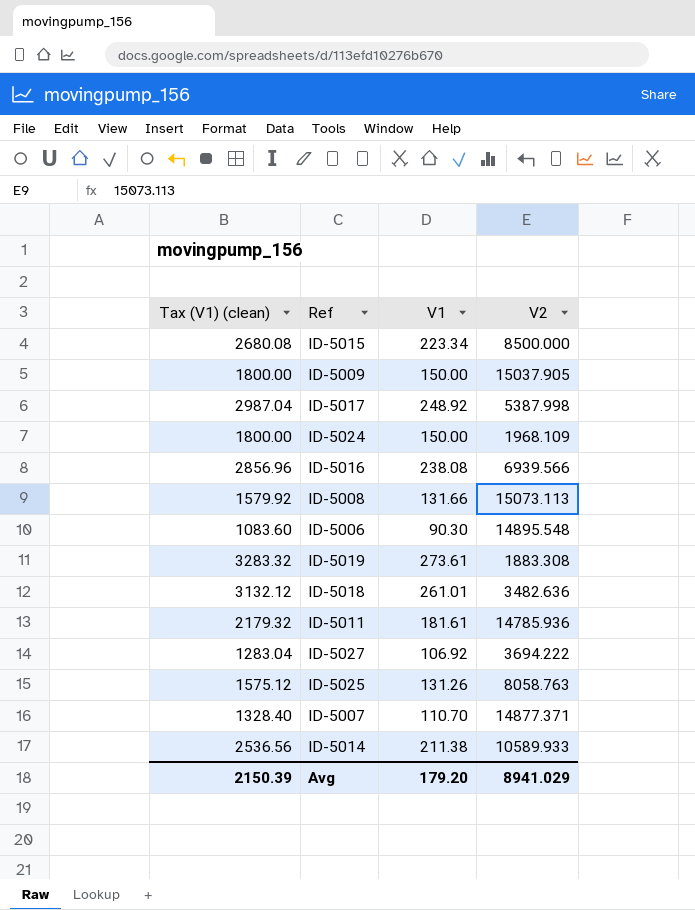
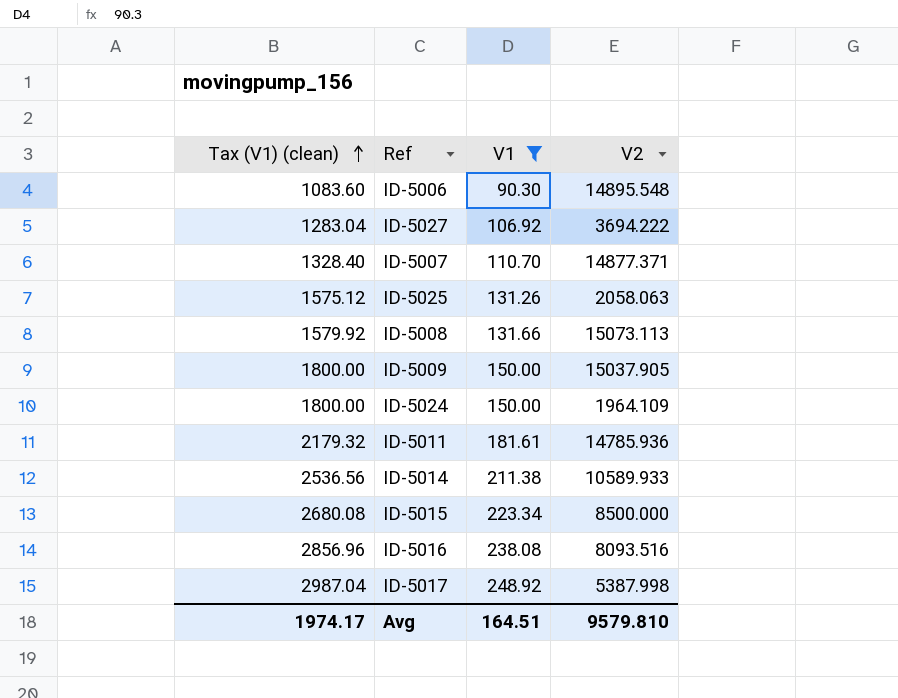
filter: none -> V1 <= 248.92
row order: none -> Tax (V1) (clean) ascending
ID-5025 | V2: 8058.763 -> 2058.063
ID-5024 | V2: 1968.109 -> 1964.109
ID-5016 | V2: 6939.566 -> 8093.516
Avg | Tax (V1) (clean): 2150.39 -> 1974.17
Avg | V1: 179.20 -> 164.51
Avg | V2: 8941.029 -> 9579.810

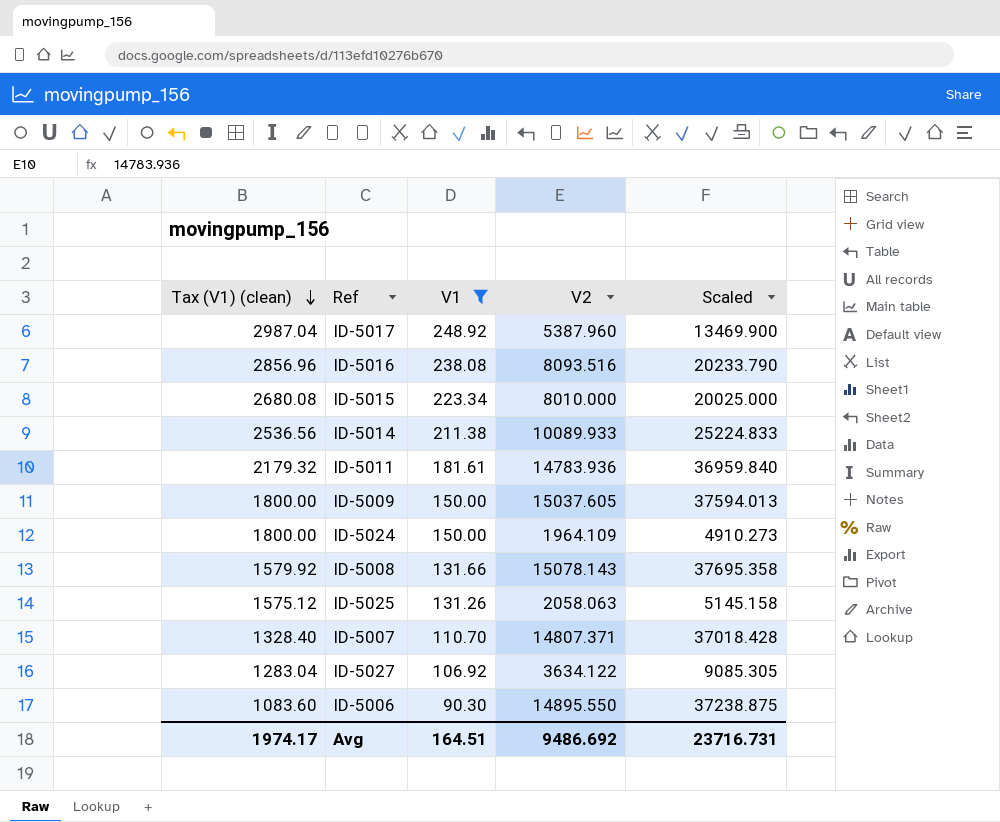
row order: Tax (V1) (clean) ascending -> Tax (V1) (clean) descending
column Scaled | formula: none -> [V2] * 2.5
ID-5017 | V2: 5387.998 -> 5387.960
ID-5015 | V2: 8500.000 -> 8010.000
ID-5014 | V2: 10589.933 -> 10089.933
ID-5011 | V2: 14785.936 -> 14783.936
ID-5009 | V2: 15037.905 -> 15037.605
ID-5008 | V2: 15073.113 -> 15078.143
ID-5007 | V2: 14877.371 -> 14807.371
ID-5027 | V2: 3694.222 -> 3634.122
ID-5006 | V2: 14895.548 -> 14895.550
Avg | V2: 9579.810 -> 9486.692

